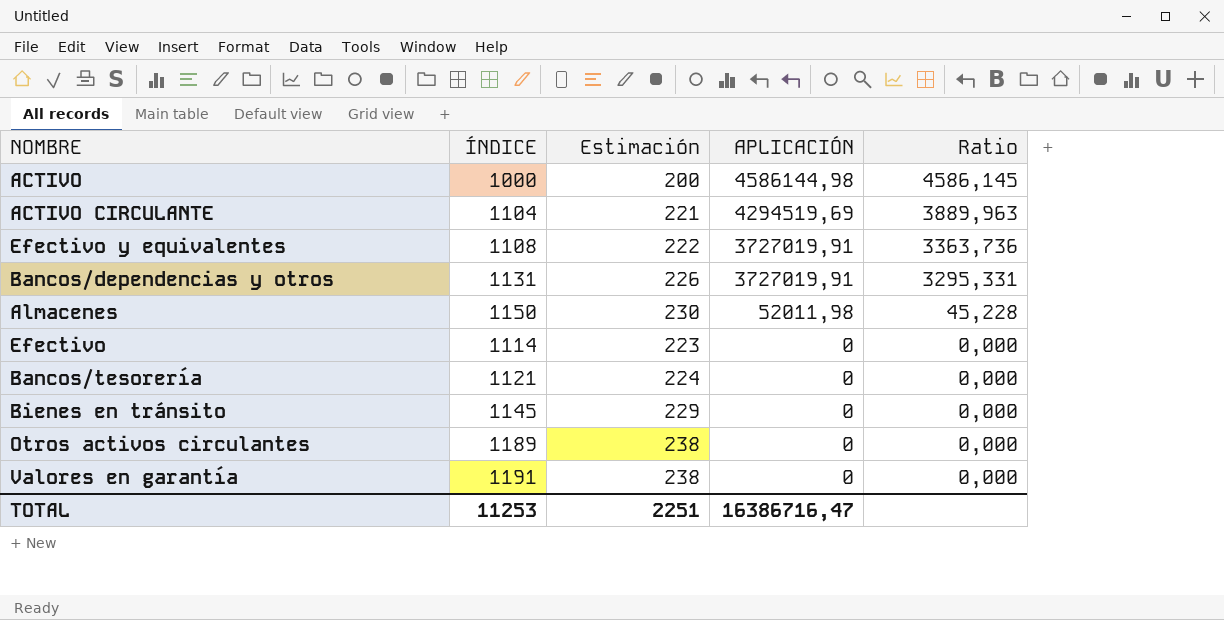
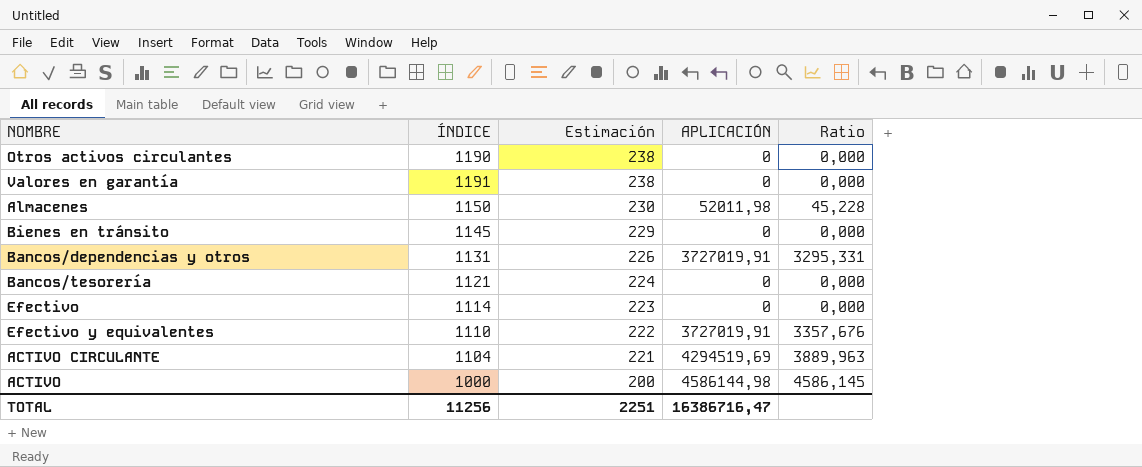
row order: APLICACIÓN descending -> Estimación descending
Otros activos circulantes | ÍNDICE: 1189 -> 1190
Efectivo y equivalentes | ÍNDICE: 1108 -> 1110
Efectivo y equivalentes | Ratio: 3363,736 -> 3357,676
TOTAL | ÍNDICE: 11253 -> 11256

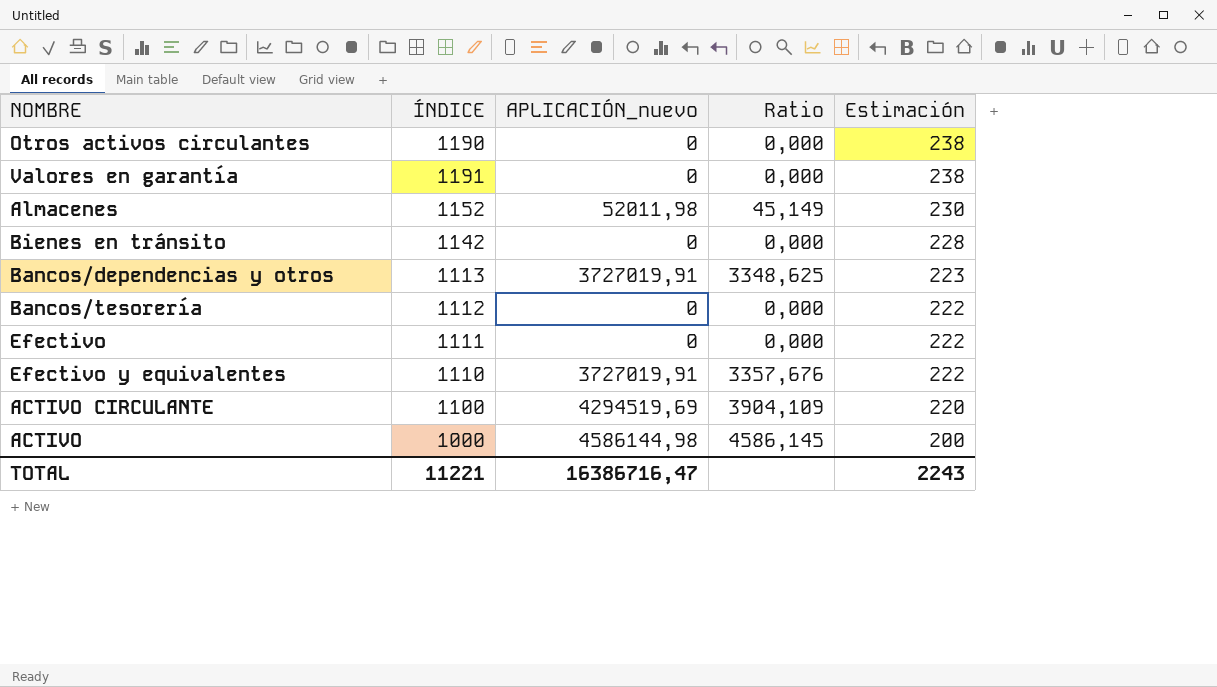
column name: APLICACIÓN -> APLICACIÓN_nuevo
column Estimación | position: 3 -> 5
Almacenes | ÍNDICE: 1150 -> 1152
Almacenes | Ratio: 45,228 -> 45,149
Bienes en tránsito | ÍNDICE: 1145 -> 1142
Bienes en tránsito | Estimación: 229 -> 228
Bancos/dependencias y otros | ÍNDICE: 1131 -> 1113
Bancos/dependencias y otros | Ratio: 3295,331 -> 3348,625
Bancos/dependencias y otros | Estimación: 226 -> 223
Bancos/tesorería | ÍNDICE: 1121 -> 1112
Bancos/tesorería | Estimación: 224 -> 222
Efectivo | ÍNDICE: 1114 -> 1111
Efectivo | Estimación: 223 -> 222
ACTIVO CIRCULANTE | ÍNDICE: 1104 -> 1100
ACTIVO CIRCULANTE | Ratio: 3889,963 -> 3904,109
ACTIVO CIRCULANTE | Estimación: 221 -> 220
TOTAL | ÍNDICE: 11256 -> 11221
TOTAL | Estimación: 2251 -> 2243

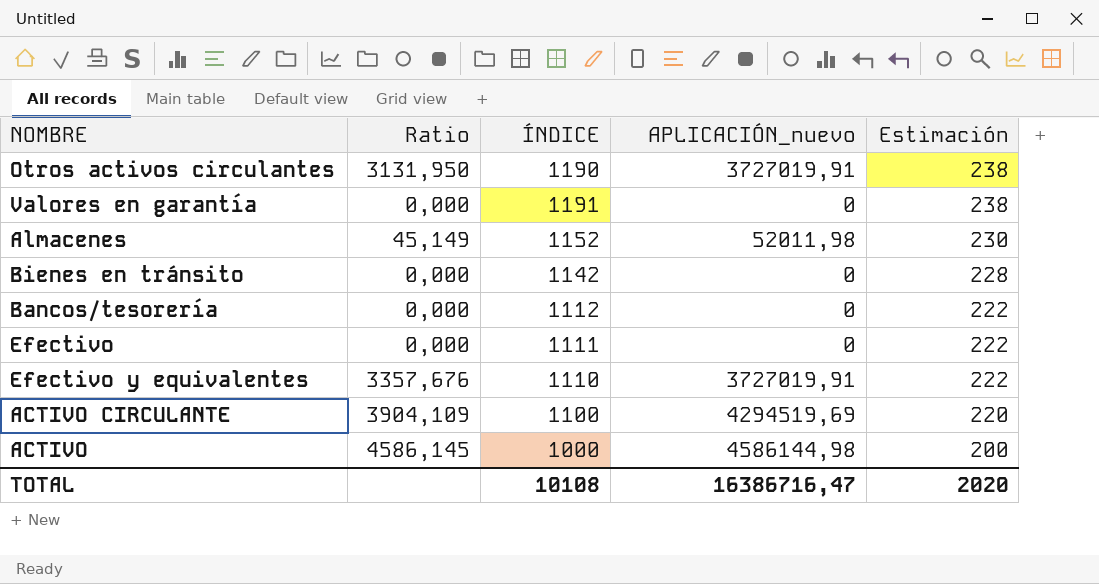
column Ratio | position: 4 -> 2
row Bancos/dependencias y otros: 1113 | 3727019,91 | 3348,625 | 223 -> none
Otros activos circulantes | Ratio: 0,000 -> 3131,950
Otros activos circulantes | APLICACIÓN_nuevo: 0 -> 3727019,91
TOTAL | ÍNDICE: 11221 -> 10108
TOTAL | Estimación: 2243 -> 2020

